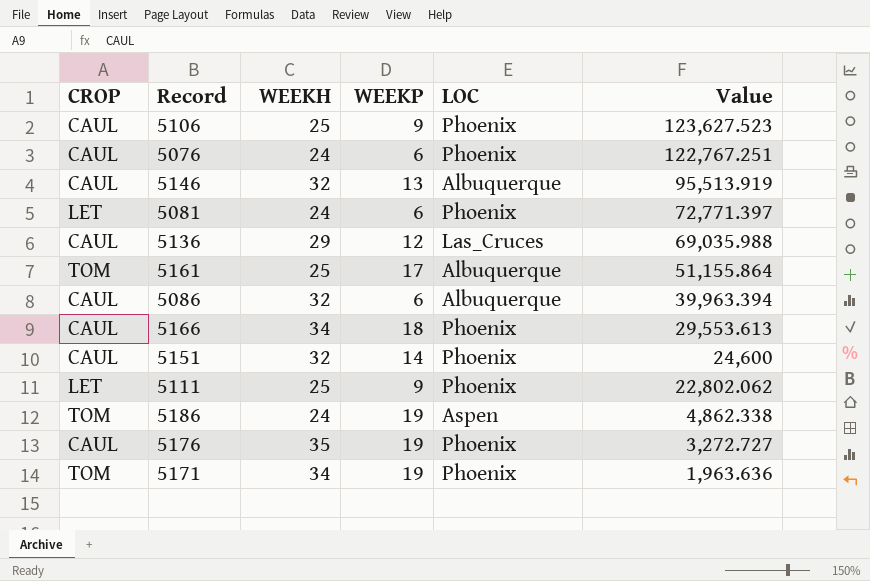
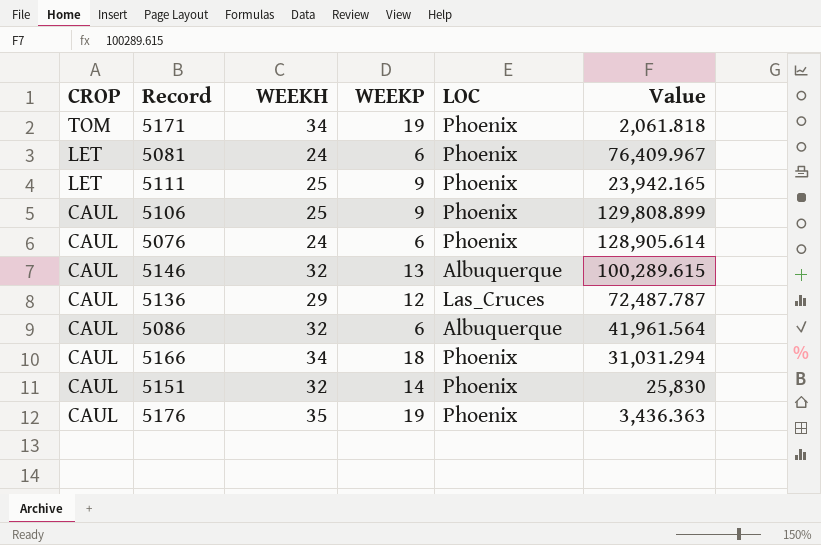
row order: Value descending -> CROP descending
row 5161: TOM | 25 | 17 | Albuquerque | 51,155.864 -> none
row 5186: TOM | 24 | 19 | Aspen | 4,862.338 -> none
5171 | Value: 1,963.636 -> 2,061.818
5081 | Value: 72,771.397 -> 76,409.967
5111 | Value: 22,802.062 -> 23,942.165
5106 | Value: 123,627.523 -> 129,808.899
5076 | Value: 122,767.251 -> 128,905.614
5146 | Value: 95,513.919 -> 100,289.615
5136 | Value: 69,035.988 -> 72,487.787
5086 | Value: 39,963.394 -> 41,961.564
5166 | Value: 29,553.613 -> 31,031.294
5151 | Value: 24,600 -> 25,830
5176 | Value: 3,272.727 -> 3,436.363

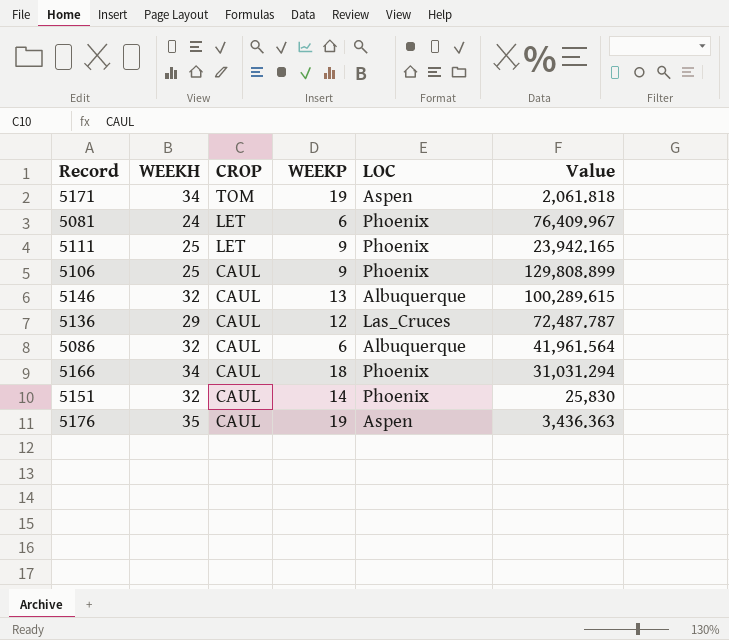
column CROP | position: 1 -> 3
row 5076: CAUL | 24 | 6 | Phoenix | 128,905.614 -> none
5171 | LOC: Phoenix -> Aspen
5176 | LOC: Phoenix -> Aspen

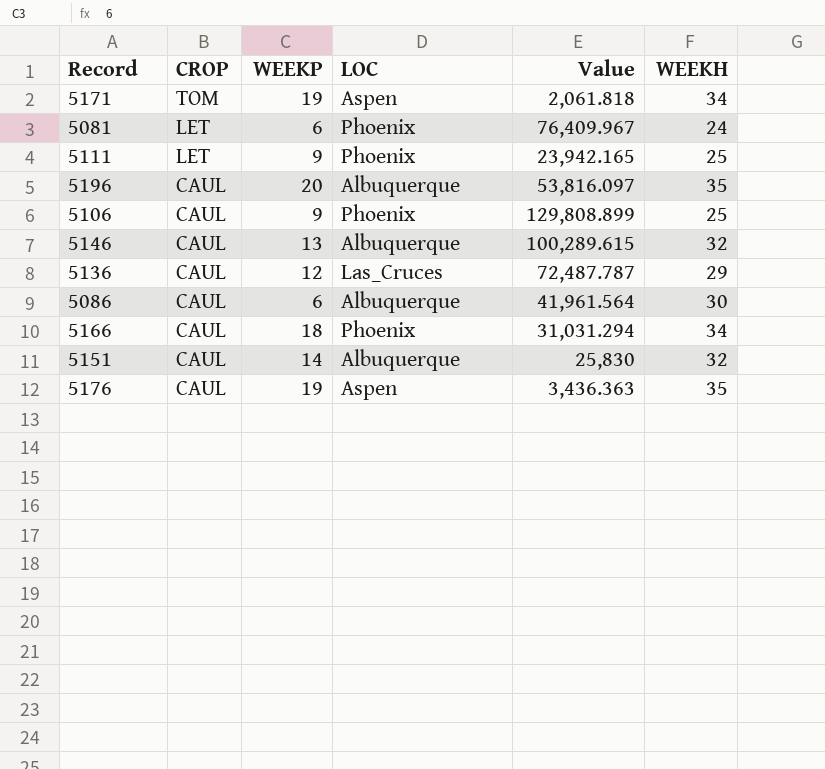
column WEEKH | position: 2 -> 6
row 5196: none -> CAUL | 20 | Albuquerque | 53,816.097 | 35
5086 | WEEKH: 32 -> 30
5151 | LOC: Phoenix -> Albuquerque

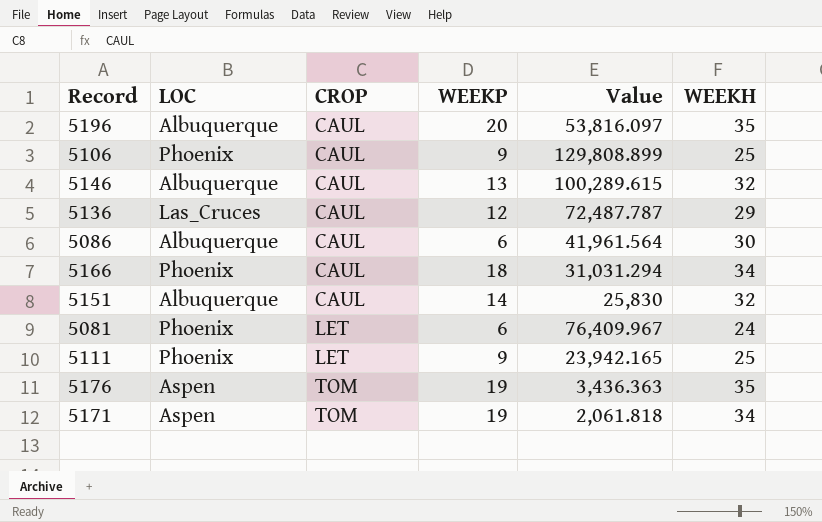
row order: CROP descending -> CROP ascending
column LOC | position: 4 -> 2
5176 | CROP: CAUL -> TOM

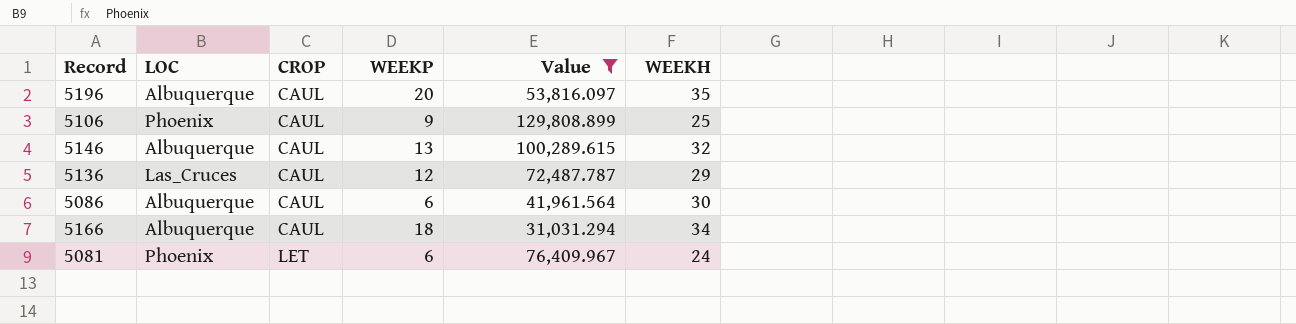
filter: none -> Value >= 31,031.294
5166 | LOC: Phoenix -> Albuquerque

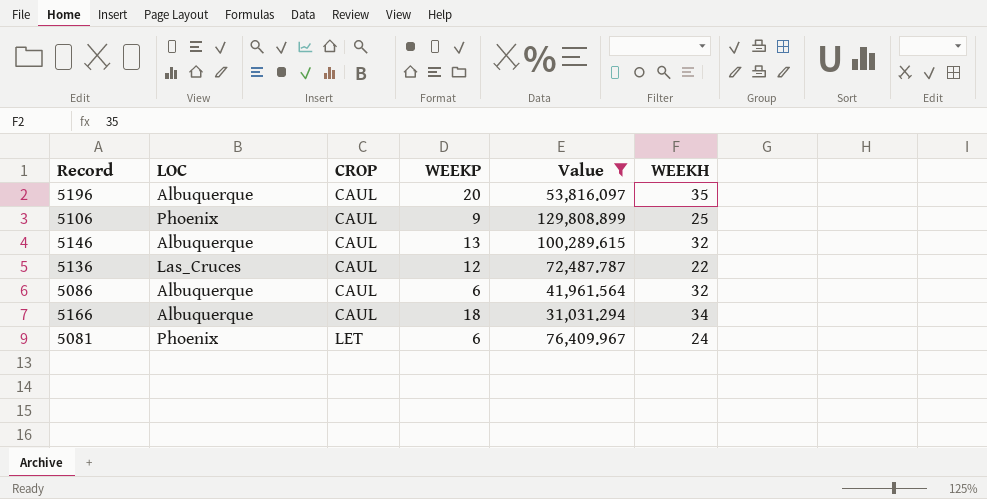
5136 | WEEKH: 29 -> 22
5086 | WEEKH: 30 -> 32

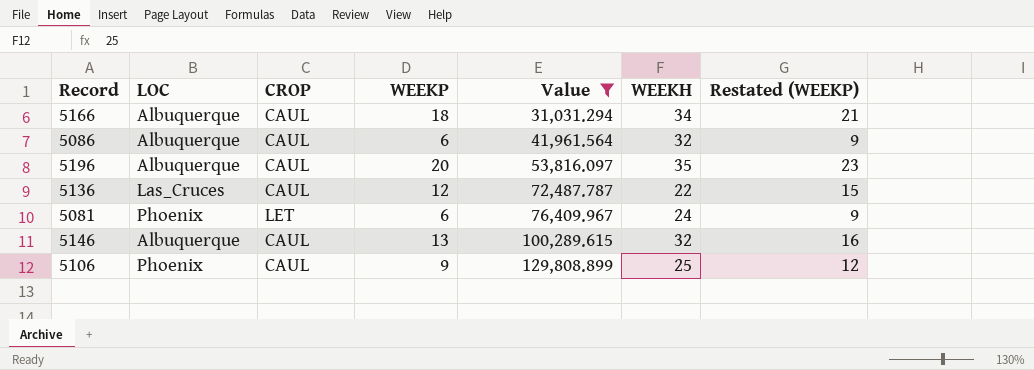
row order: CROP ascending -> Value ascending
column Restated (WEEKP) | formula: none -> [WEEKP] + 3

